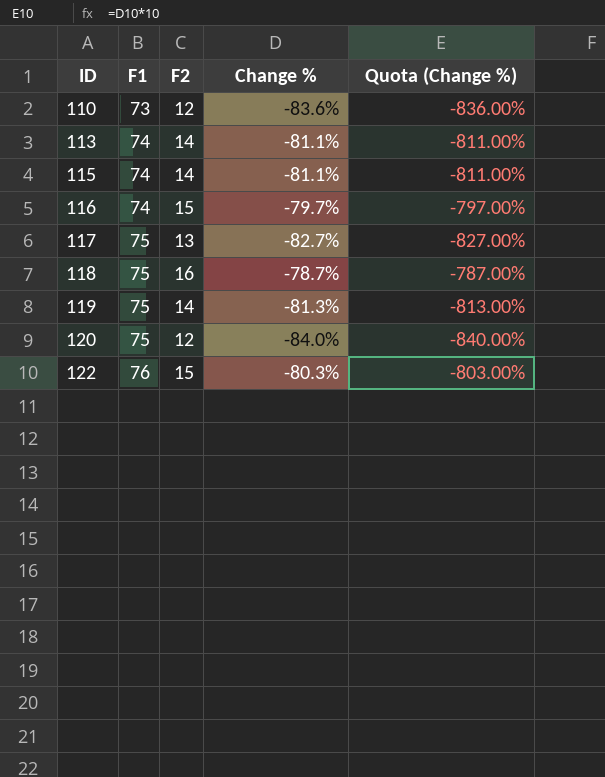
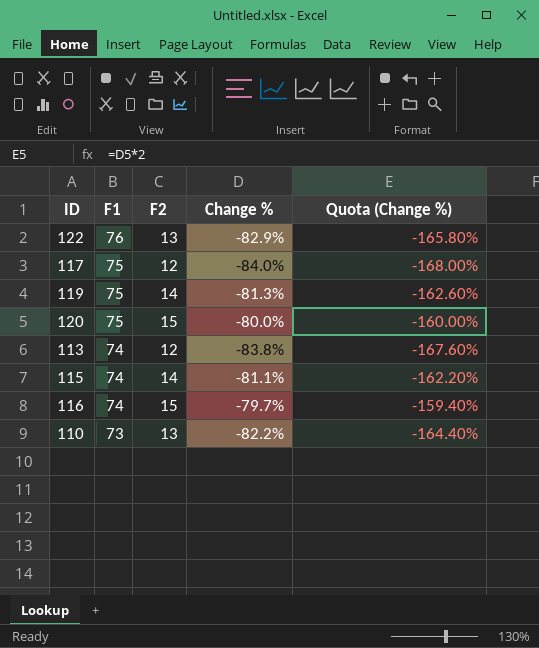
row order: ID ascending -> F1 descending
column Quota (Change %) | formula: [Change %] * 10 -> [Change %] * 2
row 118: 75 | 16 | -78.7% | -787.00% -> none
122 | F2: 15 -> 13
122 | Change %: -80.3% -> -82.9%
117 | F2: 13 -> 12
117 | Change %: -82.7% -> -84.0%
120 | F2: 12 -> 15
120 | Change %: -84.0% -> -80.0%
113 | F2: 14 -> 12
113 | Change %: -81.1% -> -83.8%
110 | F2: 12 -> 13
110 | Change %: -83.6% -> -82.2%

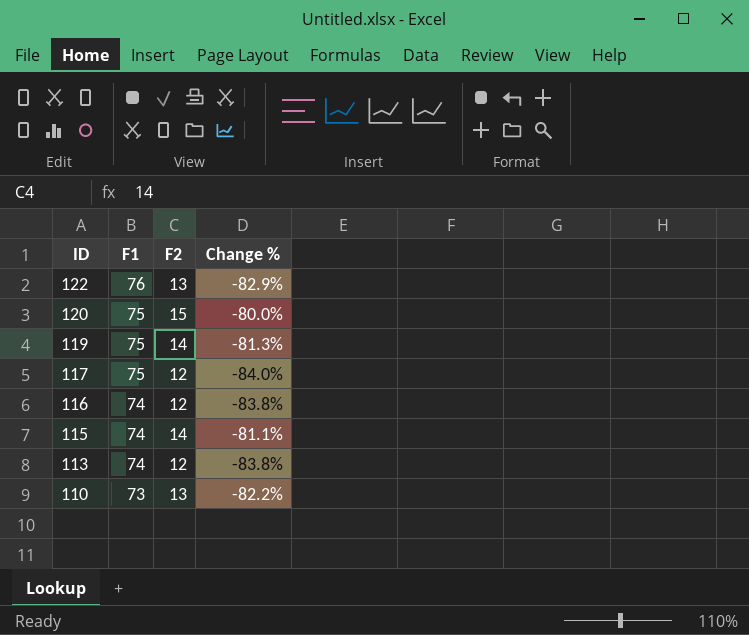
row order: F1 descending -> ID descending
column Quota (Change %) | formula: [Change %] * 2 -> none
116 | F2: 15 -> 12
116 | Change %: -79.7% -> -83.8%

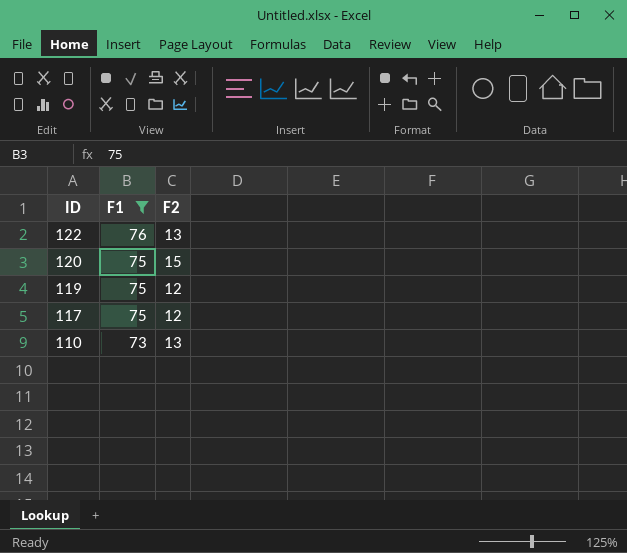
filter: none -> F1 != 74
column Change % | formula: ([F2] - [F1]) / [F1] -> none
119 | F2: 14 -> 12

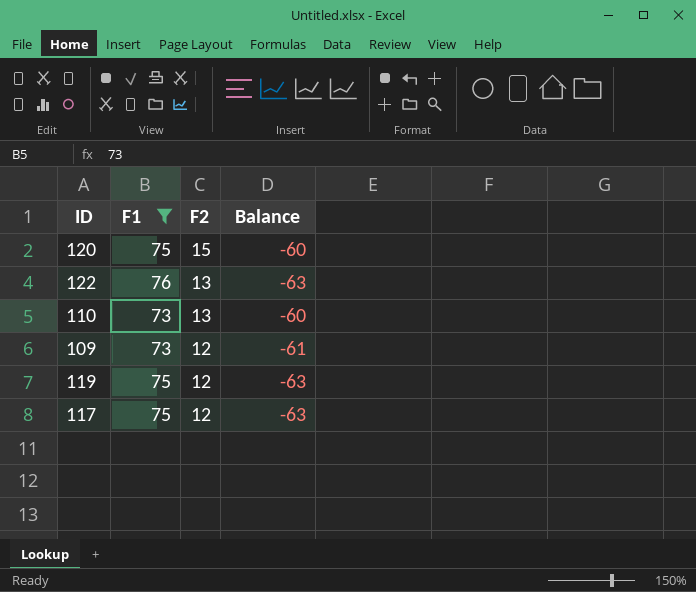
row order: ID descending -> F2 descending
column Balance | formula: none -> [F2] - [F1]
row 109: none -> 73 | 12 | -61

